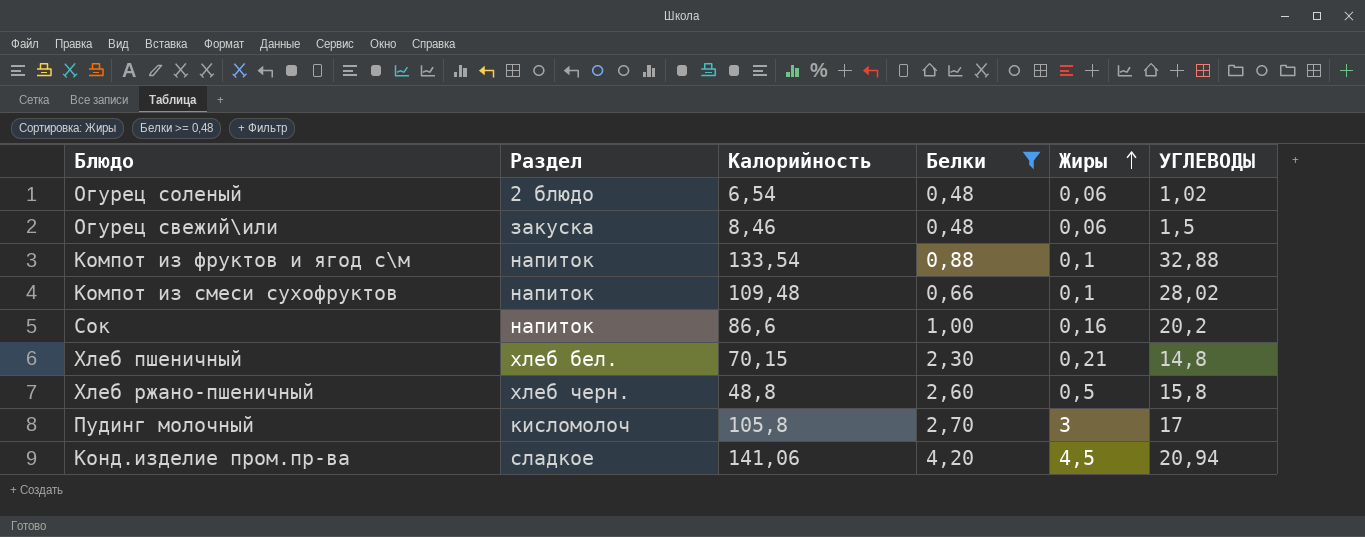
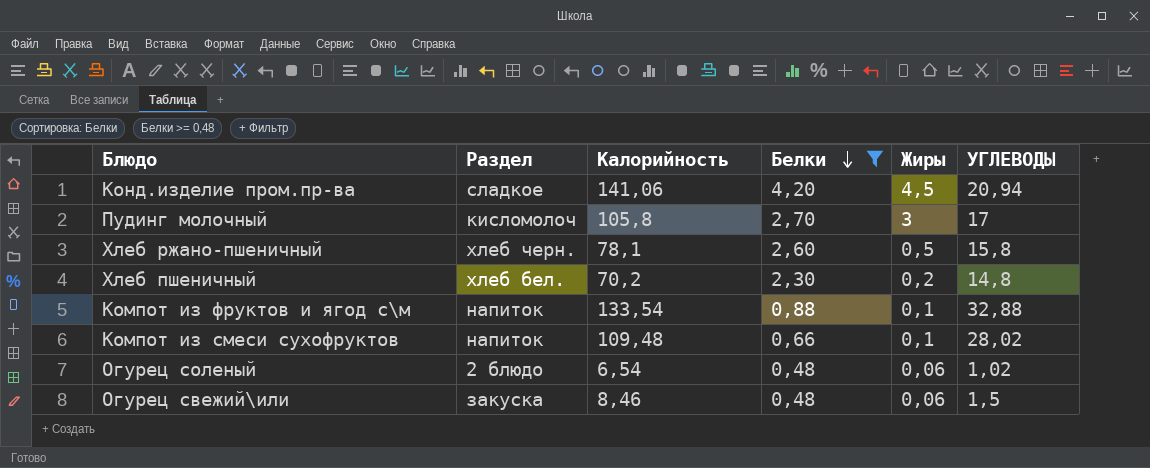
row order: Жиры ascending -> Белки descending
row Сок: напиток | 86,6 | 1,00 | 0,16 | 20,2 -> none
Хлеб ржано-пшеничный | Калорийность: 48,8 -> 78,1
Хлеб пшеничный | Калорийность: 70,15 -> 70,2
Хлеб пшеничный | Жиры: 0,21 -> 0,2

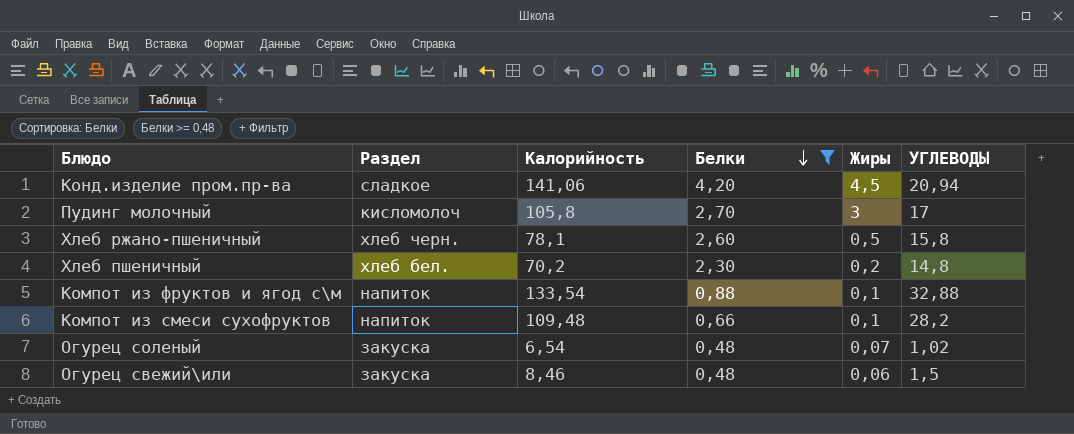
Компот из смеси сухофруктов | УГЛЕВОДЫ: 28,02 -> 28,2
Огурец соленый | Раздел: 2 блюдо -> закуска
Огурец соленый | Жиры: 0,06 -> 0,07

